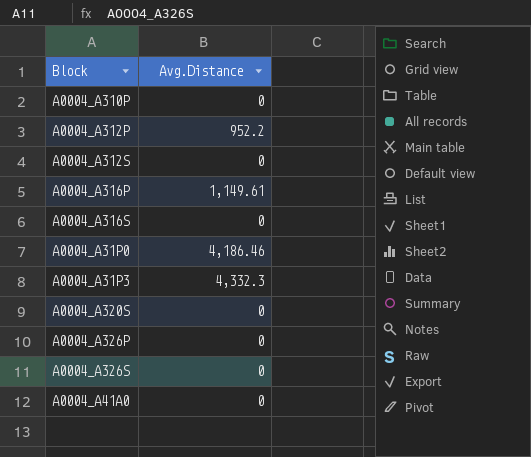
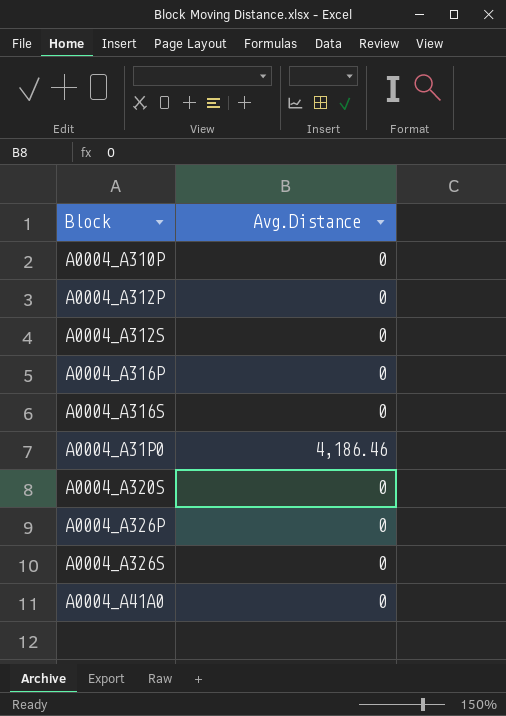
row A0004_A31P3: 4,332.3 -> none
A0004_A312P | Avg.Distance: 952.2 -> 0
A0004_A316P | Avg.Distance: 1,149.61 -> 0

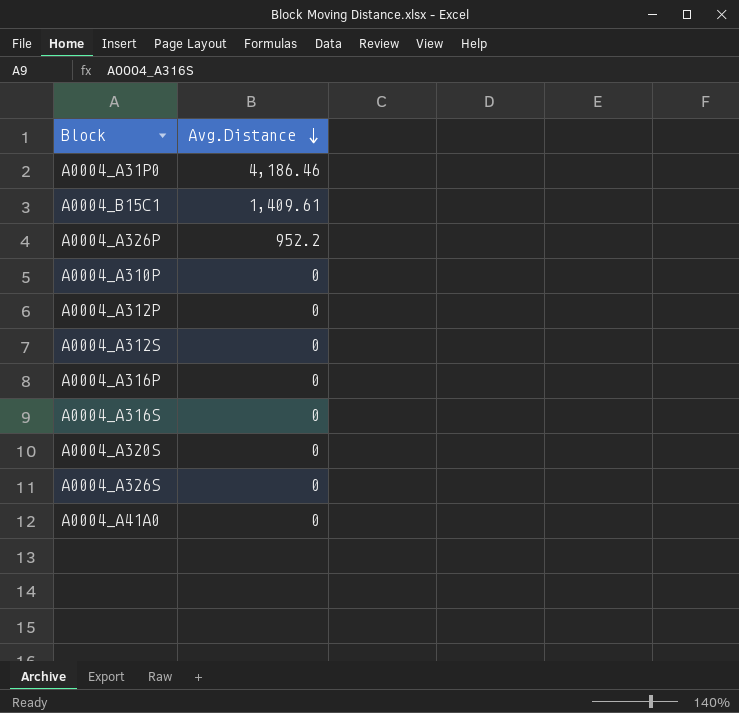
row order: none -> Avg.Distance descending
row A0004_B15C1: none -> 1,409.61
A0004_A326P | Avg.Distance: 0 -> 952.2

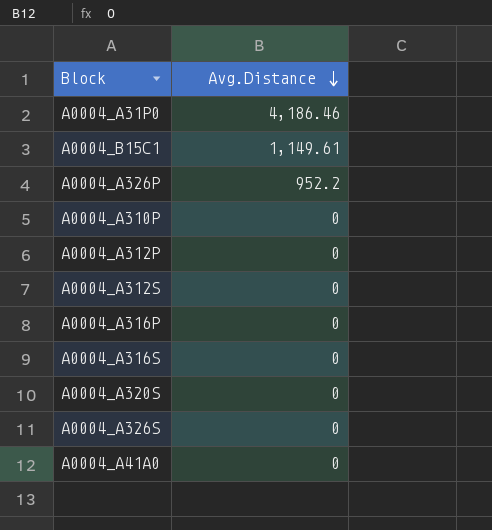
A0004_B15C1 | Avg.Distance: 1,409.61 -> 1,149.61

